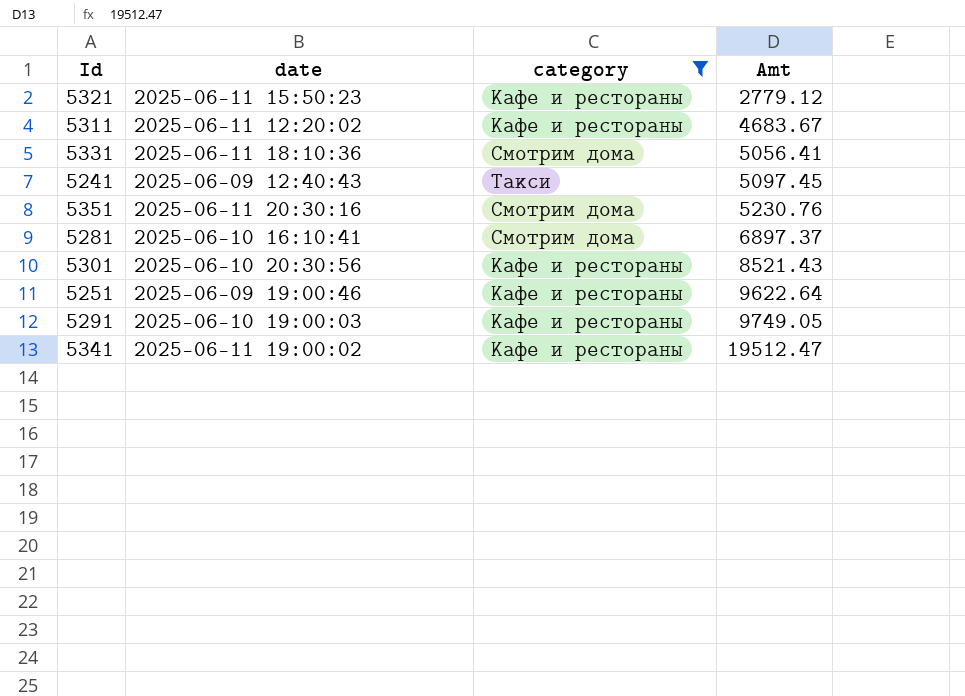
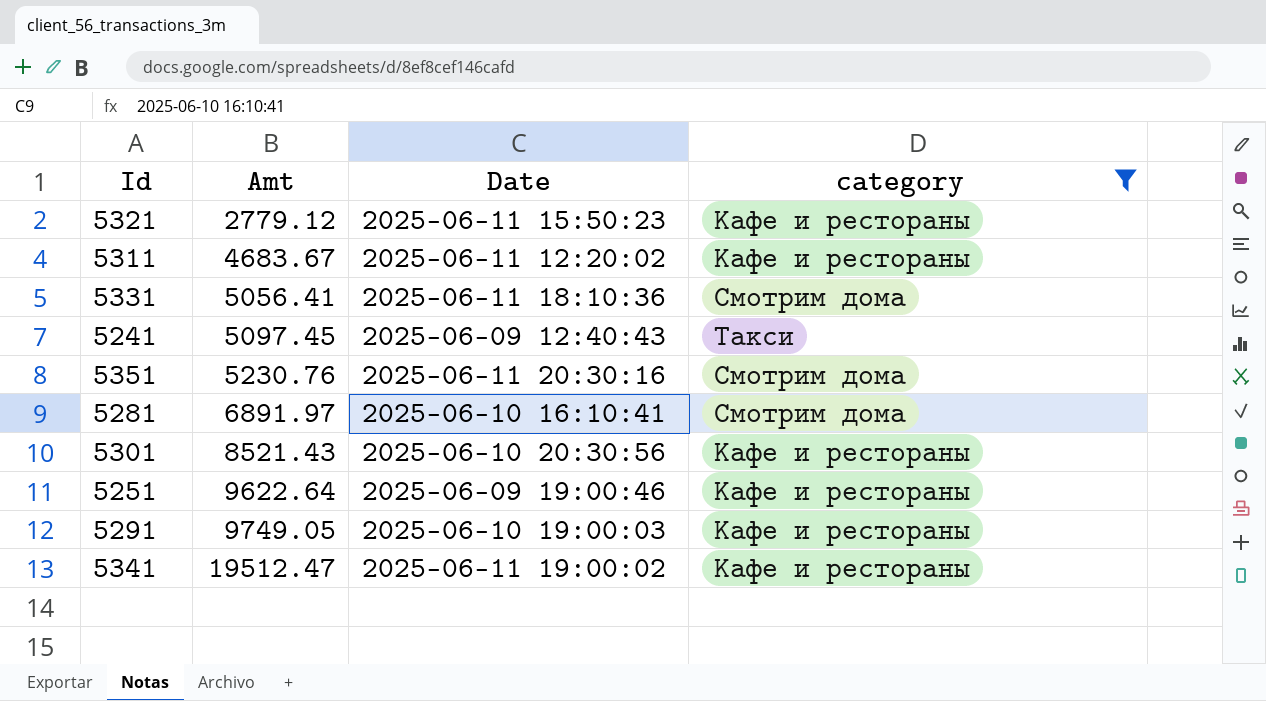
column Amt | position: 4 -> 2
column name: date -> Date
5281 | Amt: 6897.37 -> 6891.97

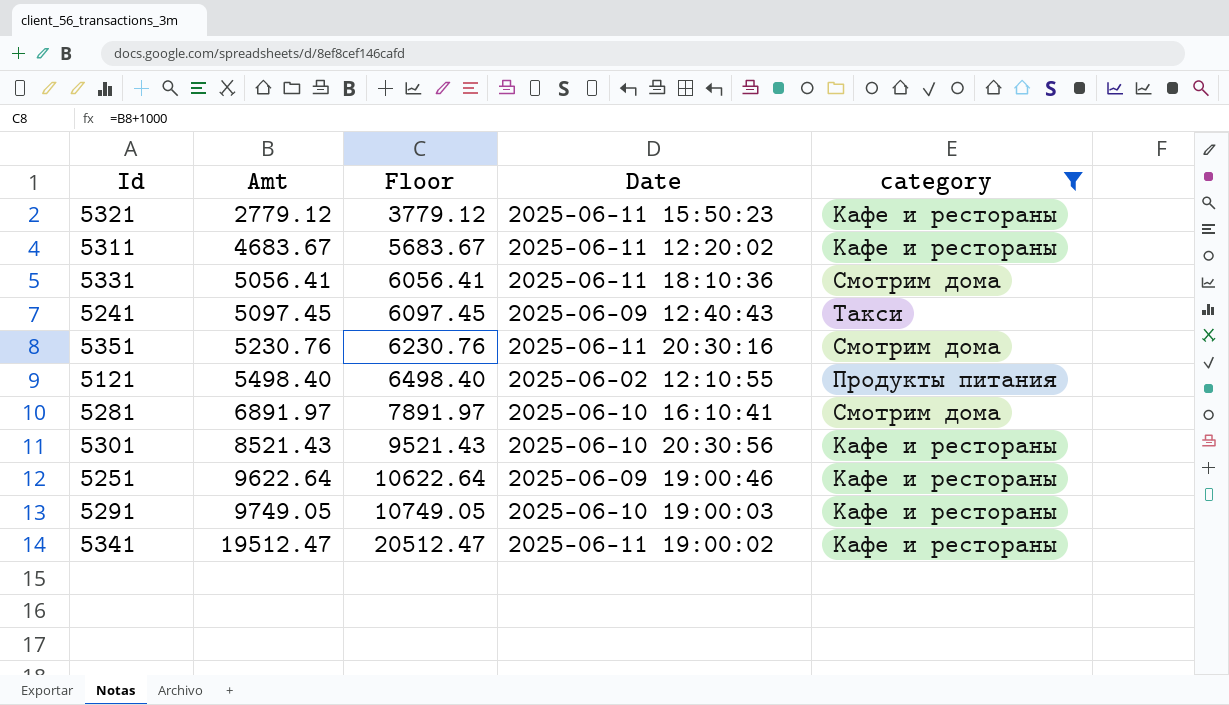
column Floor | formula: none -> [Amt] + 1000
row 5121: none -> 5498.40 | 6498.40 | 2025-06-02 12:10:55 | Продукты питания

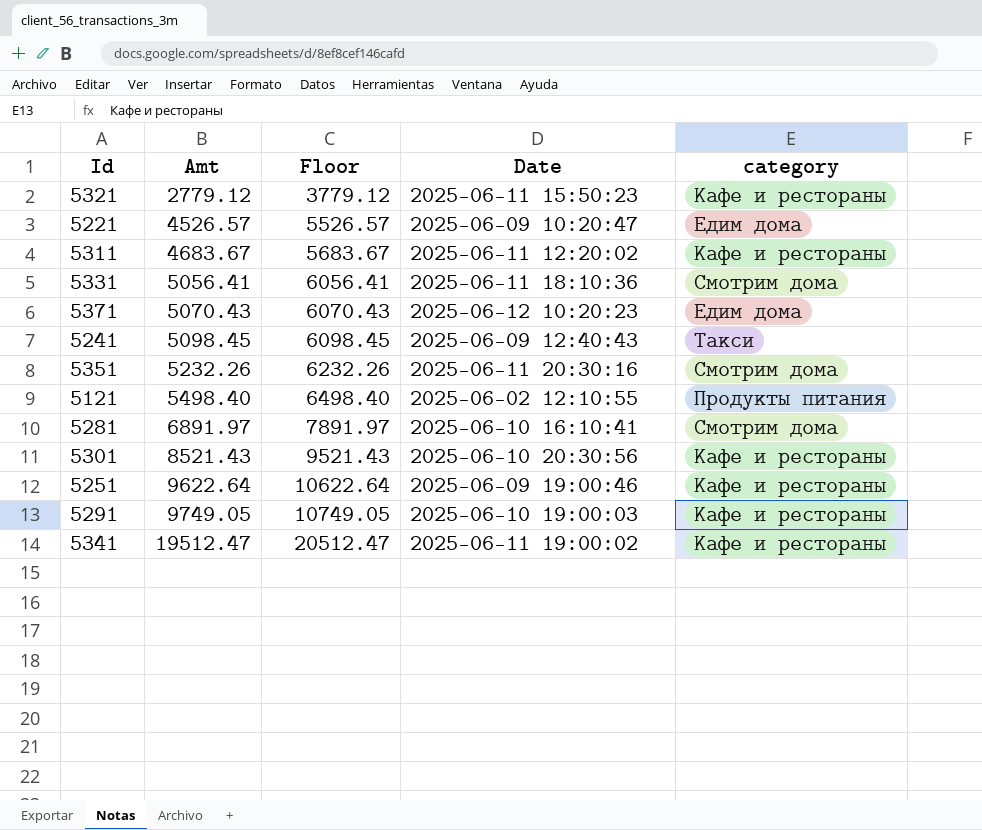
filter: category != Едим дома -> none
5241 | Amt: 5097.45 -> 5098.45
5241 | Floor: 6097.45 -> 6098.45
5351 | Amt: 5230.76 -> 5232.26
5351 | Floor: 6230.76 -> 6232.26

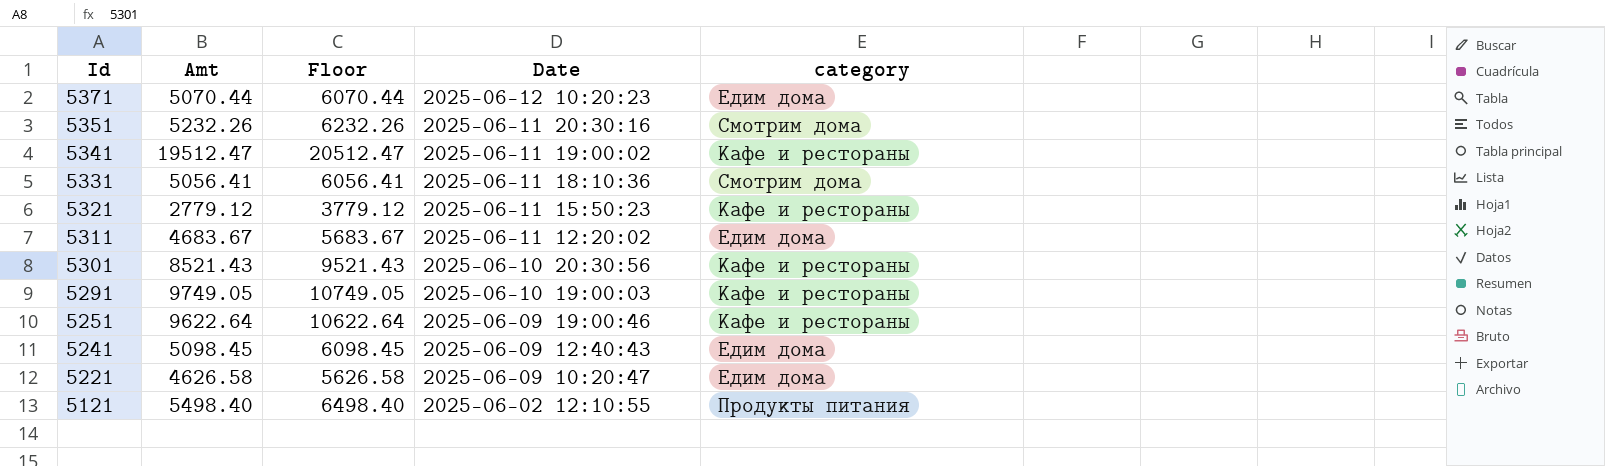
row order: Amt ascending -> Id descending
row 5281: 6891.97 | 7891.97 | 2025-06-10 16:10:41 | Смотрим дома -> none
5371 | Amt: 5070.43 -> 5070.44
5371 | Floor: 6070.43 -> 6070.44
5311 | category: Кафе и рестораны -> Едим дома
5241 | category: Такси -> Едим дома
5221 | Amt: 4526.57 -> 4626.58
5221 | Floor: 5526.57 -> 5626.58

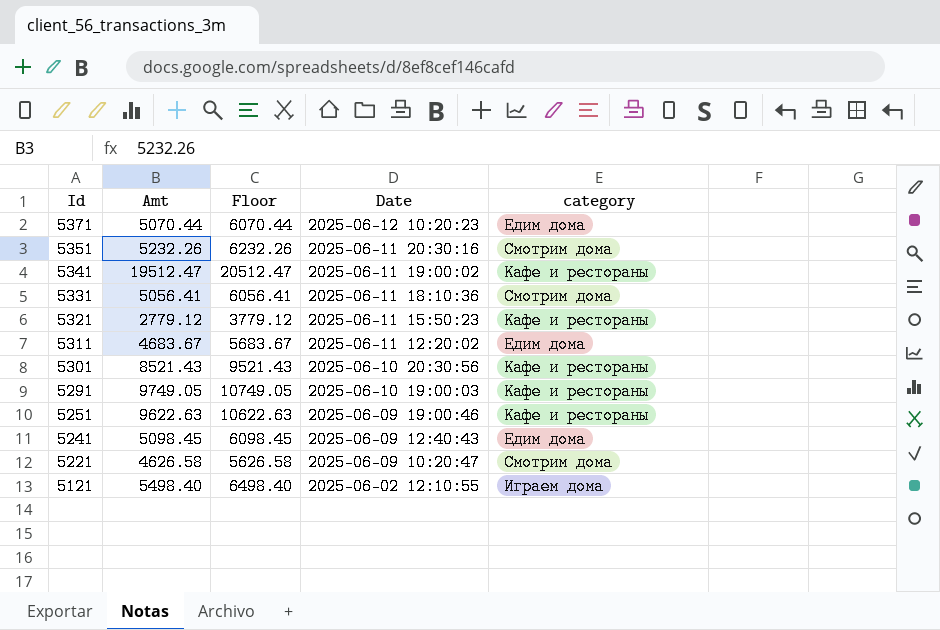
5251 | Amt: 9622.64 -> 9622.63
5251 | Floor: 10622.64 -> 10622.63
5221 | category: Едим дома -> Смотрим дома
5121 | category: Продукты питания -> Играем дома

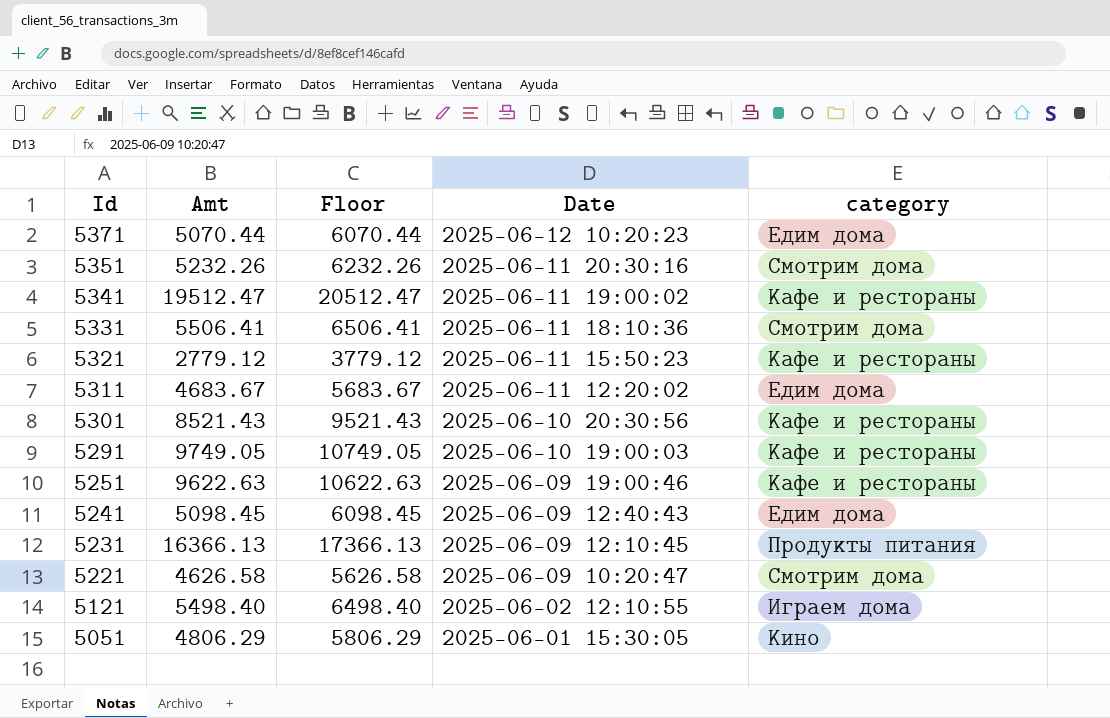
5331 | Amt: 5056.41 -> 5506.41
5331 | Floor: 6056.41 -> 6506.41
row 5231: none -> 16366.13 | 17366.13 | 2025-06-09 12:10:45 | Продукты питания
row 5051: none -> 4806.29 | 5806.29 | 2025-06-01 15:30:05 | Кино

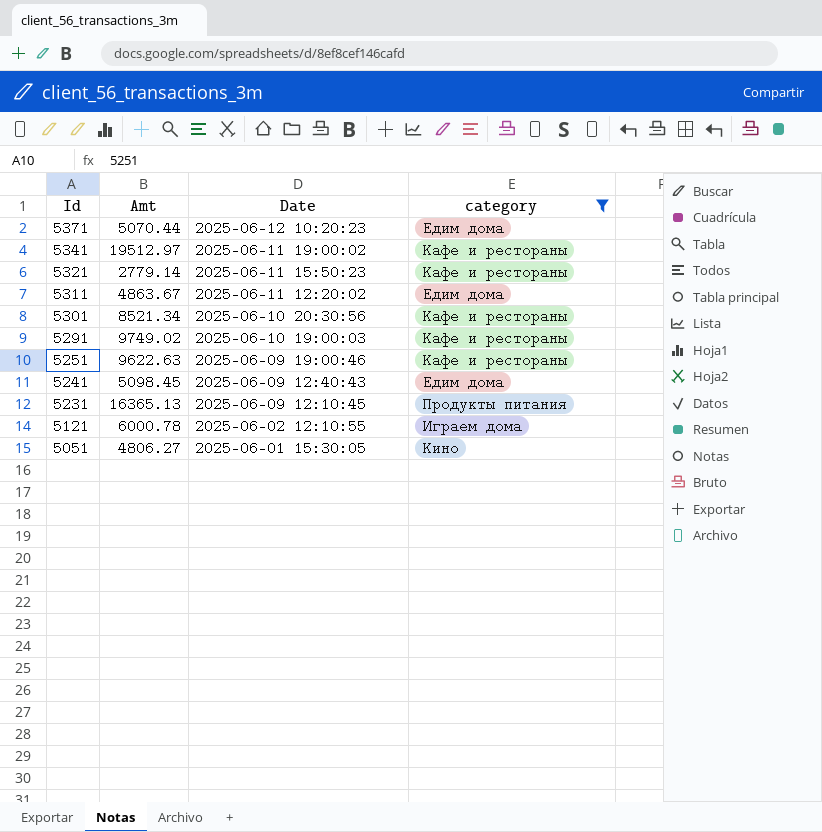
filter: none -> category != Смотрим дома
column Floor | formula: [Amt] + 1000 -> none
5341 | Amt: 19512.47 -> 19512.97
5321 | Amt: 2779.12 -> 2779.14
5311 | Amt: 4683.67 -> 4863.67
5301 | Amt: 8521.43 -> 8521.34
5291 | Amt: 9749.05 -> 9749.02
5231 | Amt: 16366.13 -> 16365.13
5121 | Amt: 5498.40 -> 6000.78
5051 | Amt: 4806.29 -> 4806.27

